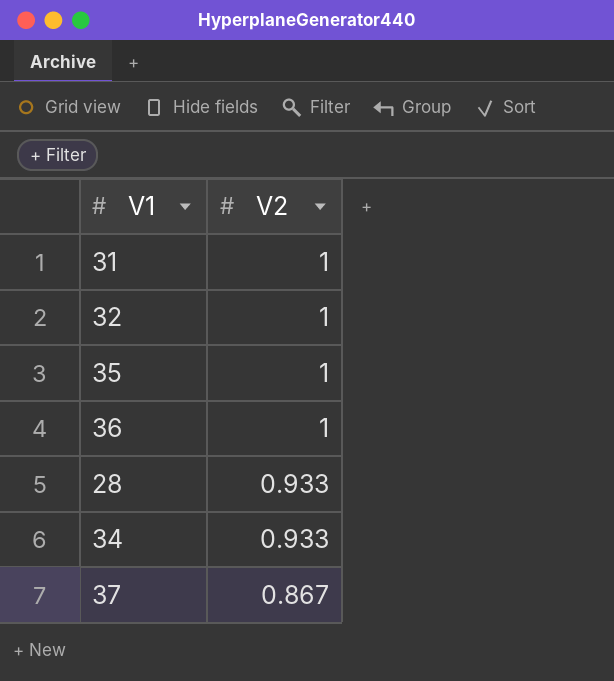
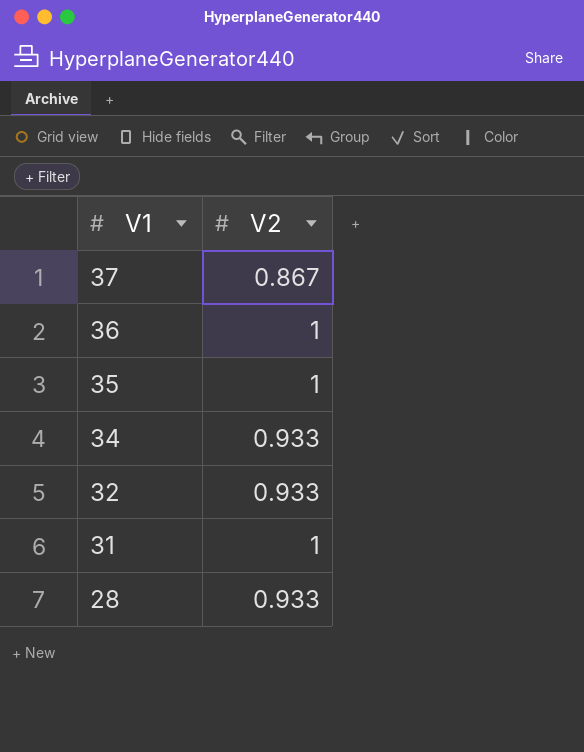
row order: V2 descending -> V1 descending
32 | V2: 1 -> 0.933

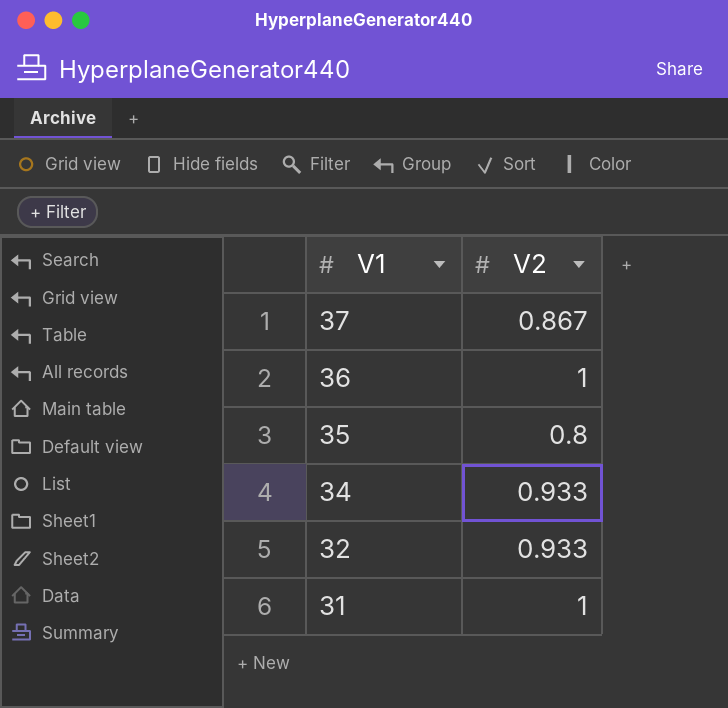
row 28: 0.933 -> none
35 | V2: 1 -> 0.8

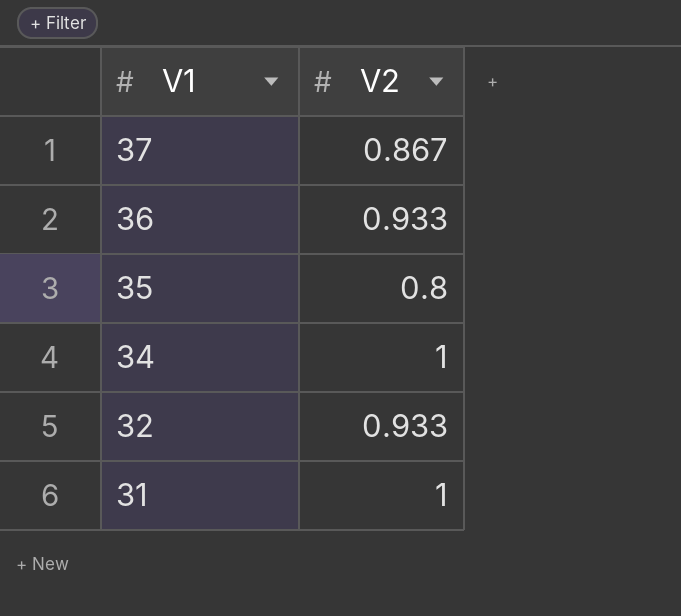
36 | V2: 1 -> 0.933
34 | V2: 0.933 -> 1

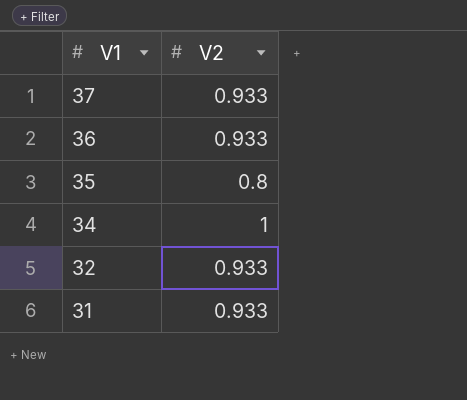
37 | V2: 0.867 -> 0.933
31 | V2: 1 -> 0.933

